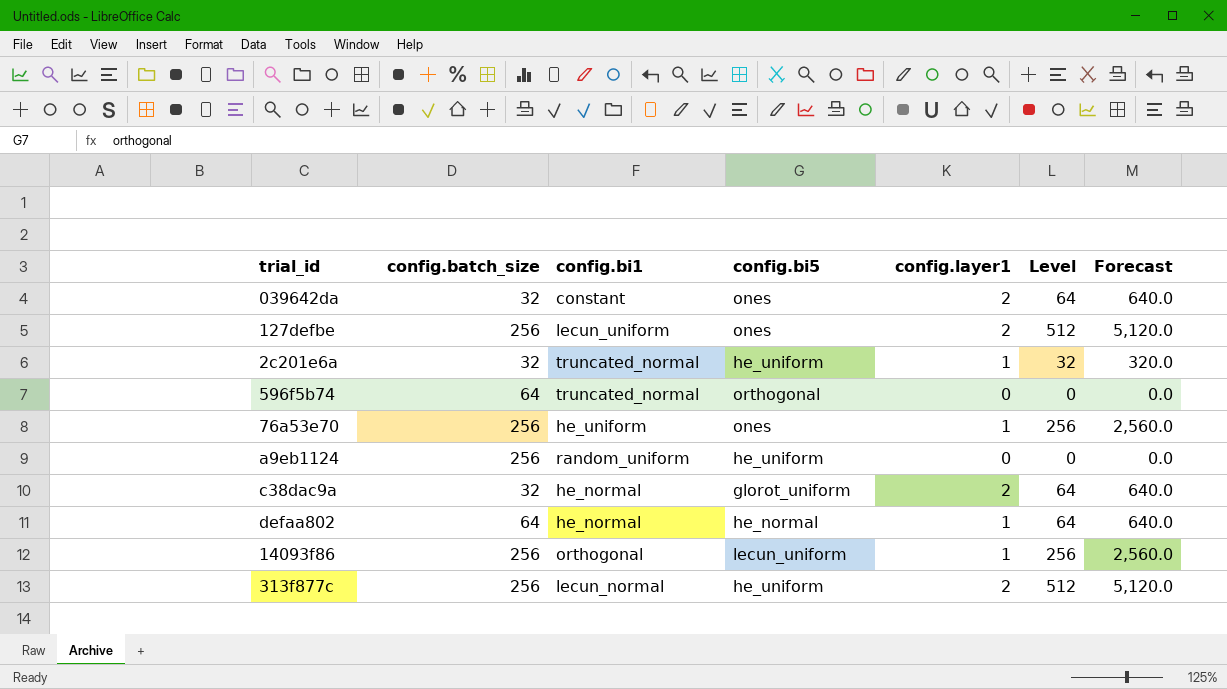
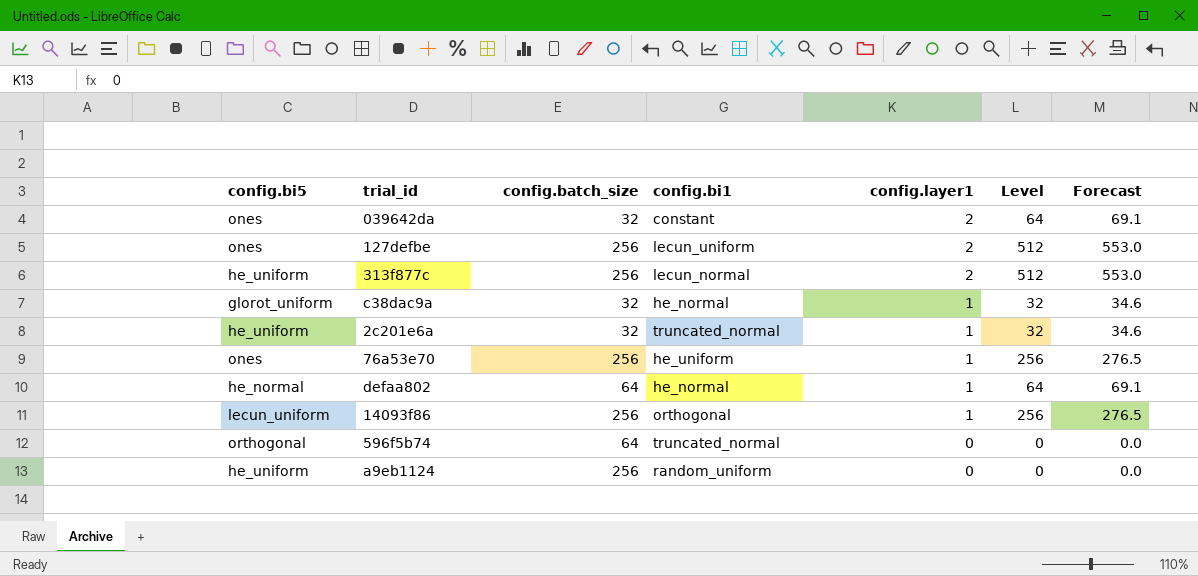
row order: none -> config.layer1 descending
column config.bi5 | position: 4 -> 1
column Forecast | formula: [Level] * 10 -> [Level] * 1.08
c38dac9a | config.layer1: 2 -> 1
c38dac9a | Level: 64 -> 32

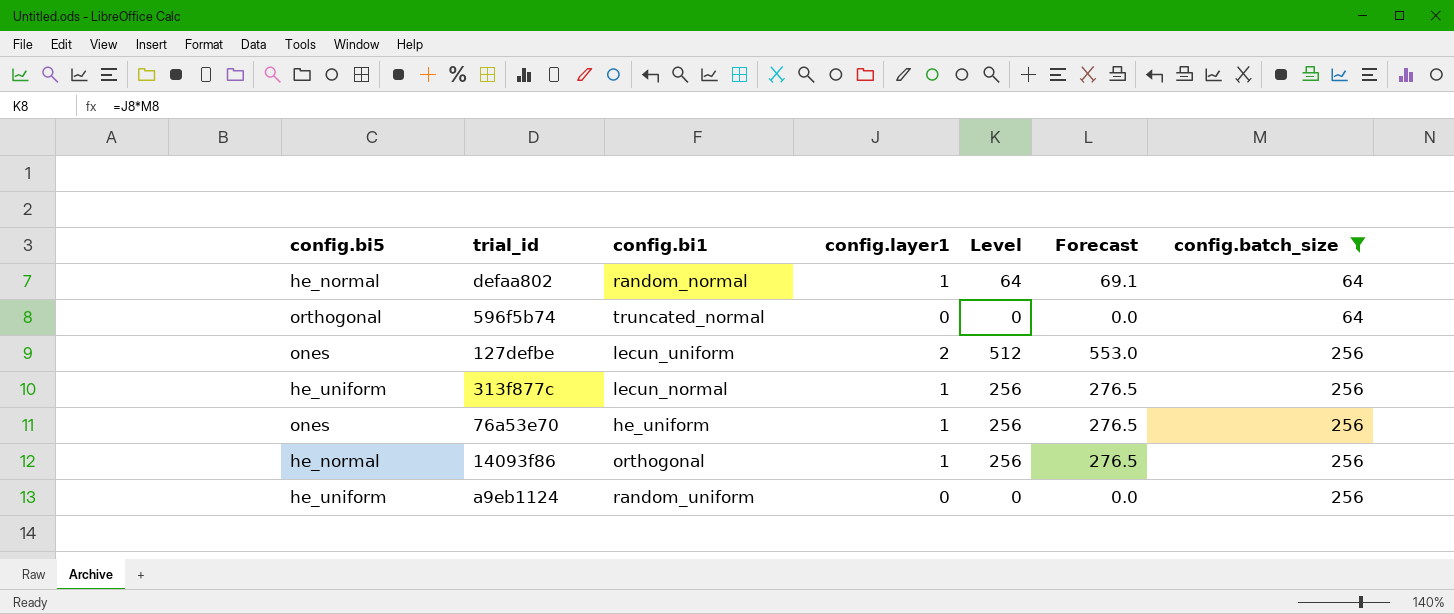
filter: none -> config.batch_size != 32
row order: config.layer1 descending -> config.batch_size ascending
column config.batch_size | position: 3 -> 7
defaa802 | config.bi1: he_normal -> random_normal
313f877c | config.layer1: 2 -> 1
313f877c | Level: 512 -> 256
313f877c | Forecast: 553.0 -> 276.5
14093f86 | config.bi5: lecun_uniform -> he_normal

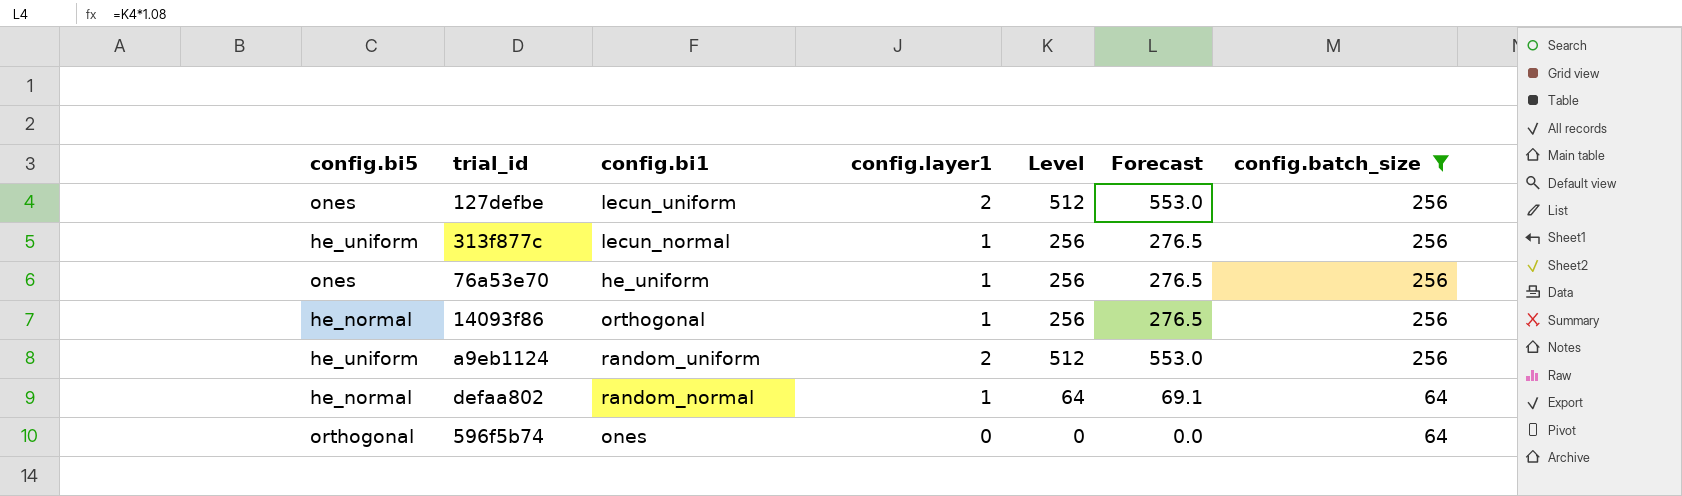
row order: config.batch_size ascending -> config.batch_size descending
a9eb1124 | config.layer1: 0 -> 2
a9eb1124 | Level: 0 -> 512
a9eb1124 | Forecast: 0.0 -> 553.0
596f5b74 | config.bi1: truncated_normal -> ones

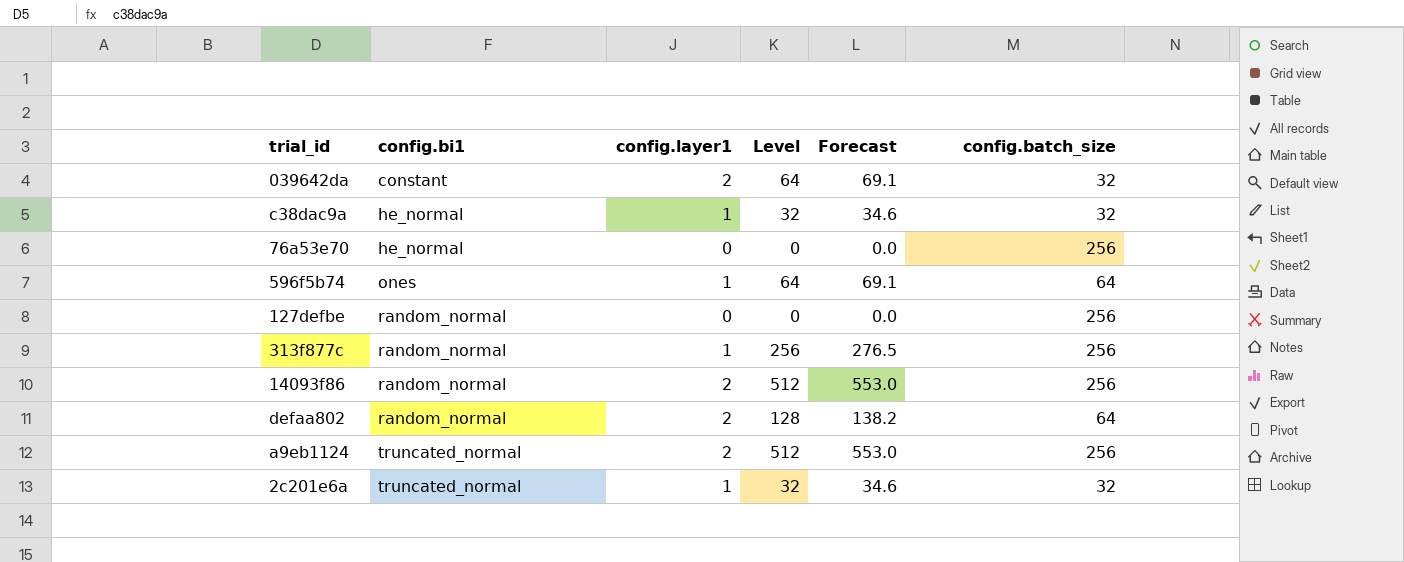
filter: config.batch_size != 32 -> none
row order: config.batch_size descending -> config.bi1 ascending
column config.bi5 | position: 1 -> none
76a53e70 | config.bi1: he_uniform -> he_normal
76a53e70 | config.layer1: 1 -> 0
76a53e70 | Level: 256 -> 0
76a53e70 | Forecast: 276.5 -> 0.0
596f5b74 | config.layer1: 0 -> 1
596f5b74 | Level: 0 -> 64
596f5b74 | Forecast: 0.0 -> 69.1
127defbe | config.bi1: lecun_uniform -> random_normal
127defbe | config.layer1: 2 -> 0
127defbe | Level: 512 -> 0
127defbe | Forecast: 553.0 -> 0.0
313f877c | config.bi1: lecun_normal -> random_normal
14093f86 | config.bi1: orthogonal -> random_normal
14093f86 | config.layer1: 1 -> 2
14093f86 | Level: 256 -> 512
14093f86 | Forecast: 276.5 -> 553.0
defaa802 | config.layer1: 1 -> 2
defaa802 | Level: 64 -> 128
defaa802 | Forecast: 69.1 -> 138.2
a9eb1124 | config.bi1: random_uniform -> truncated_normal

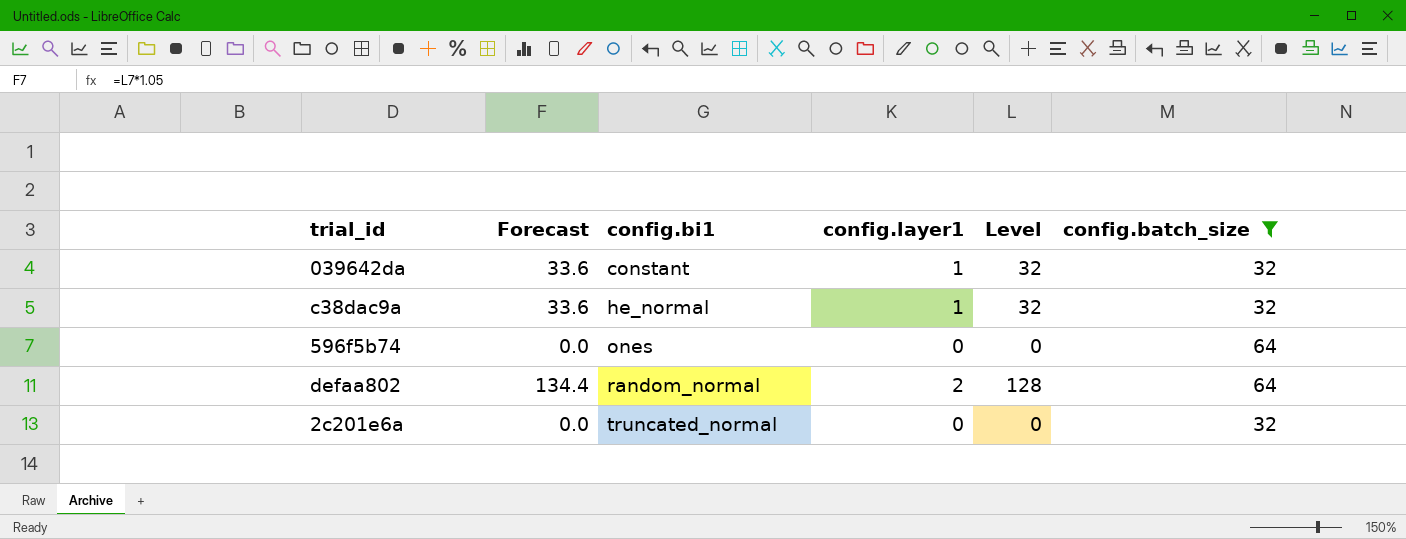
filter: none -> config.batch_size != 256
column Forecast | formula: [Level] * 1.08 -> [Level] * 1.05
column Forecast | position: 5 -> 2
039642da | config.layer1: 2 -> 1
039642da | Level: 64 -> 32
596f5b74 | config.layer1: 1 -> 0
596f5b74 | Level: 64 -> 0
2c201e6a | config.layer1: 1 -> 0
2c201e6a | Level: 32 -> 0

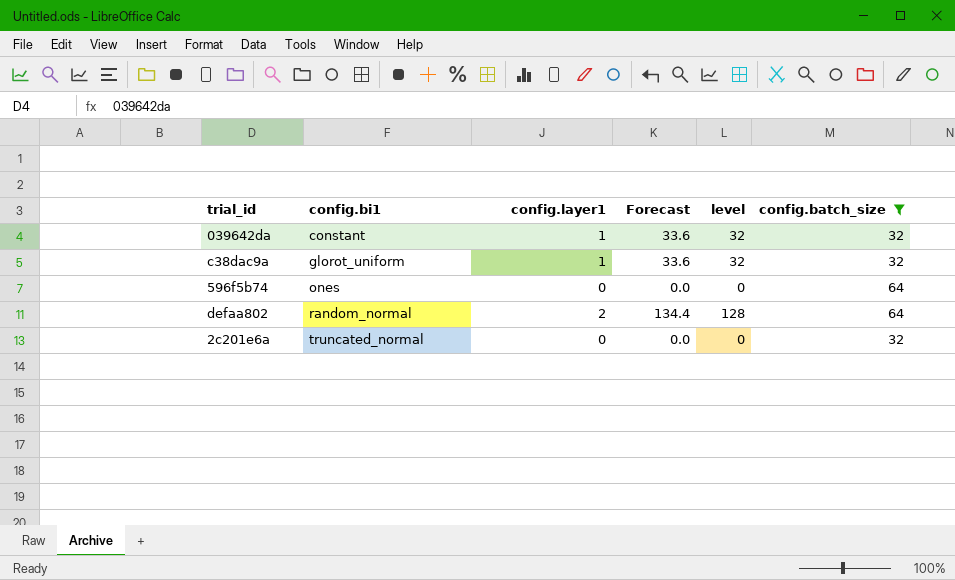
column Forecast | position: 2 -> 4
column name: Level -> level
c38dac9a | config.bi1: he_normal -> glorot_uniform

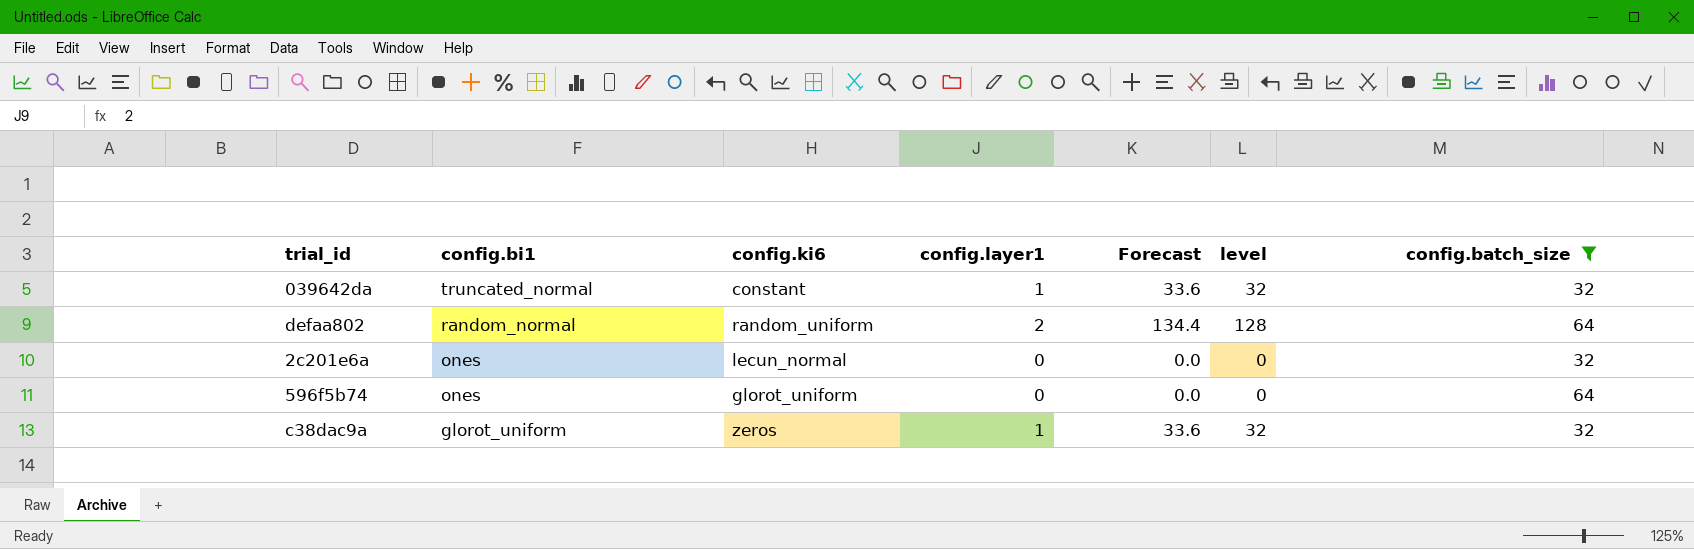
row order: config.bi1 ascending -> config.bi1 descending
column config.ki6 | position: none -> 3
039642da | config.bi1: constant -> truncated_normal
2c201e6a | config.bi1: truncated_normal -> ones

